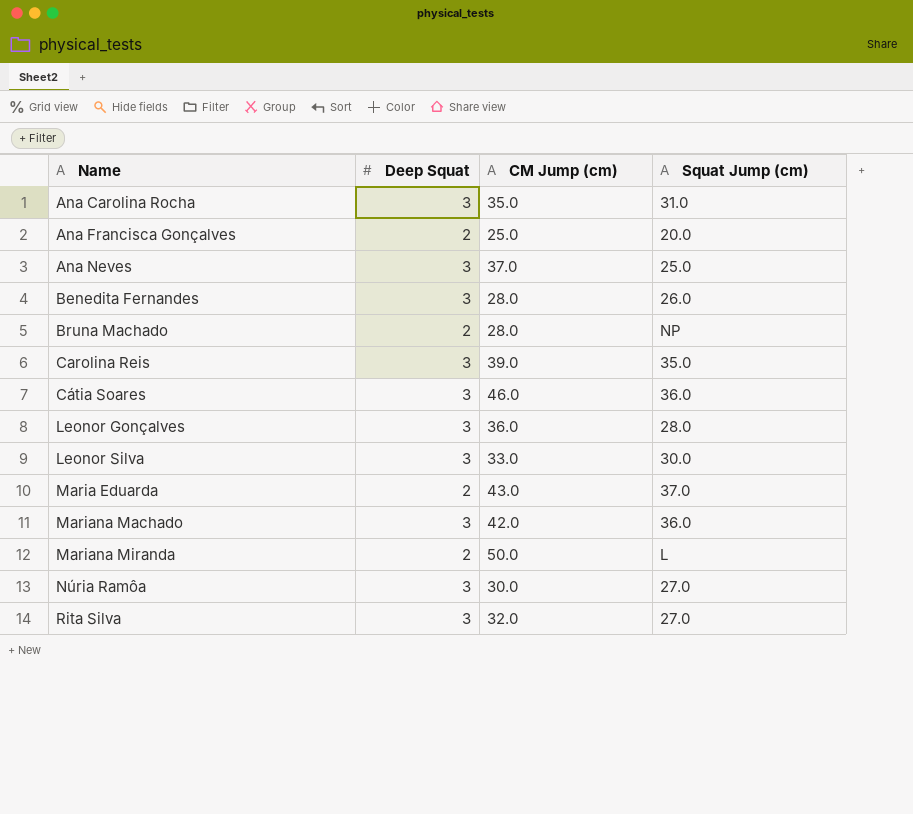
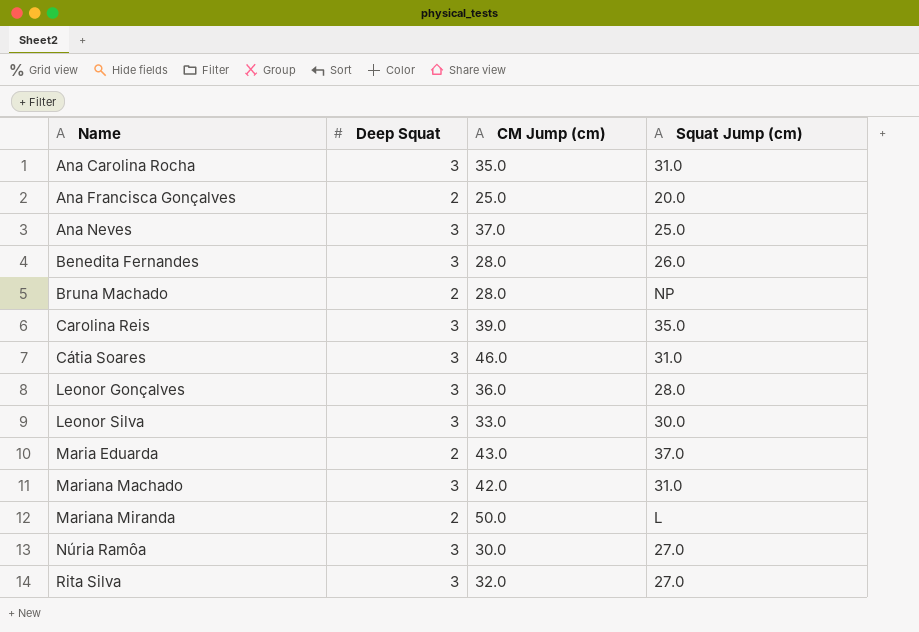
Cátia Soares | Squat Jump (cm): 36.0 -> 31.0
Mariana Machado | Squat Jump (cm): 36.0 -> 31.0

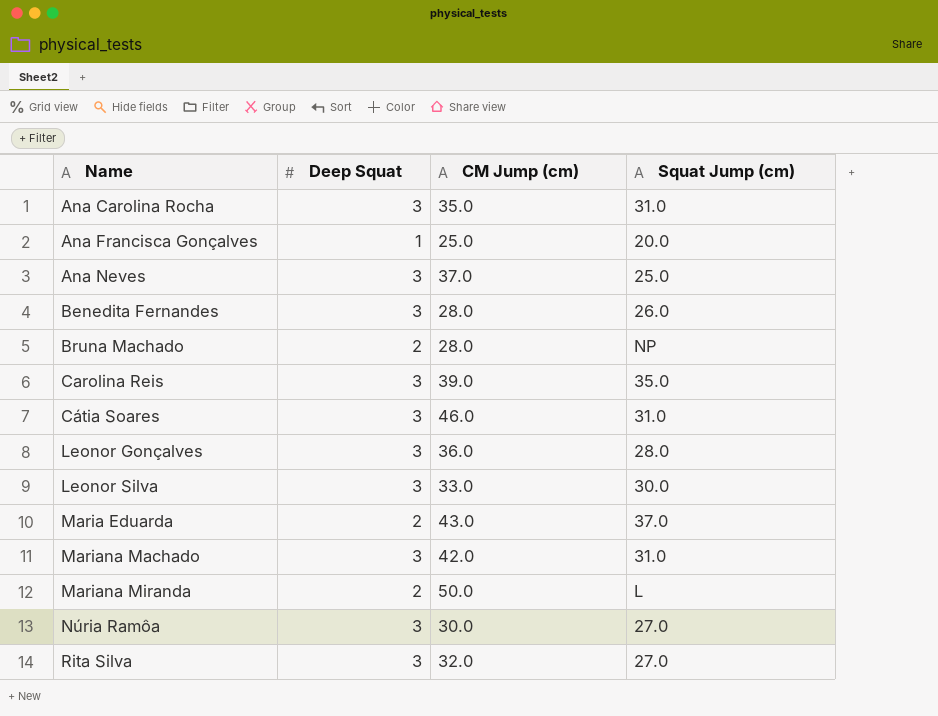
Ana Francisca Gonçalves | Deep Squat: 2 -> 1

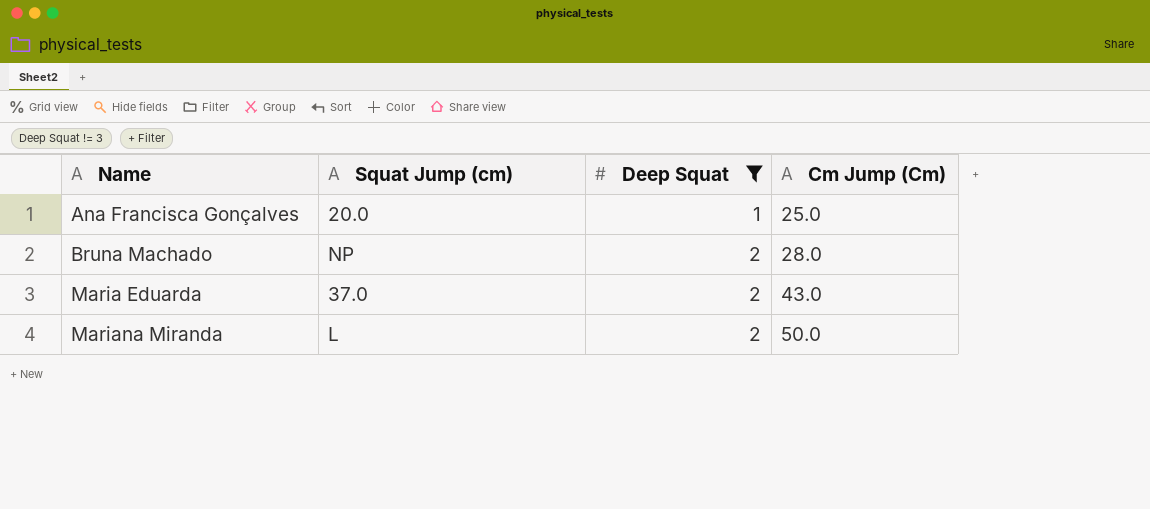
filter: none -> Deep Squat != 3
column Squat Jump (cm) | position: 4 -> 2
column name: CM Jump (cm) -> Cm Jump (Cm)

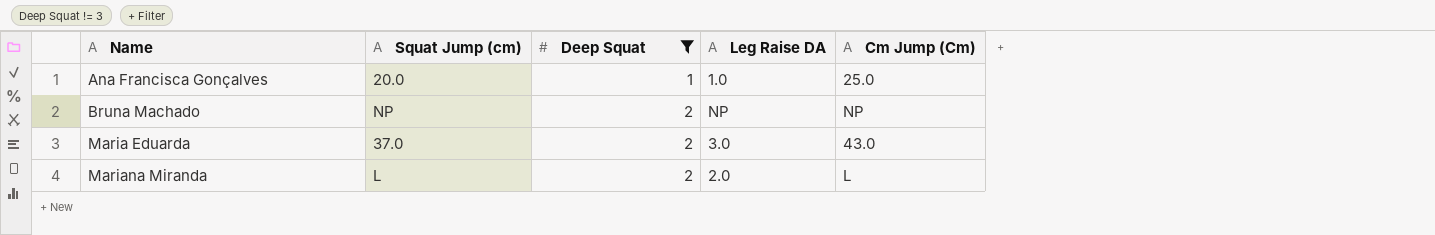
column Leg Raise DA | position: none -> 4
Bruna Machado | Cm Jump (Cm): 28.0 -> NP
Mariana Miranda | Cm Jump (Cm): 50.0 -> L

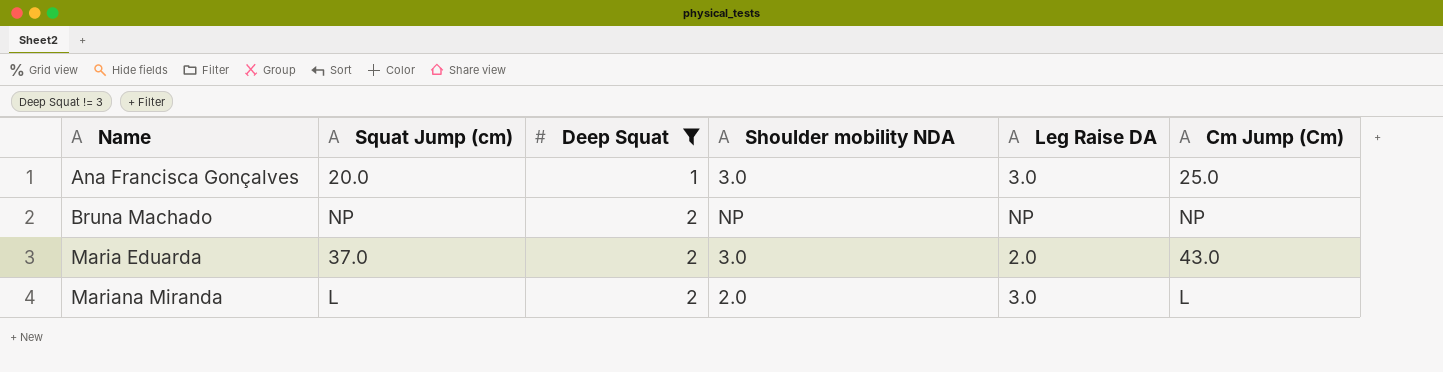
column Shoulder mobility NDA | position: none -> 4
Ana Francisca Gonçalves | Leg Raise DA: 1.0 -> 3.0
Maria Eduarda | Leg Raise DA: 3.0 -> 2.0
Mariana Miranda | Leg Raise DA: 2.0 -> 3.0

